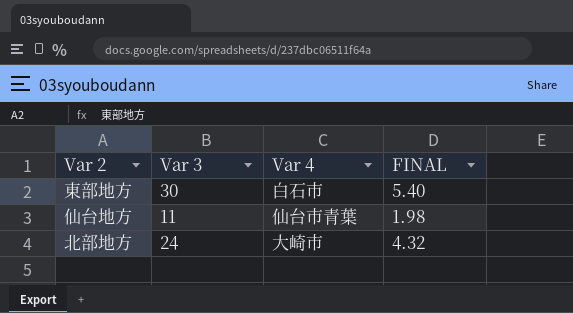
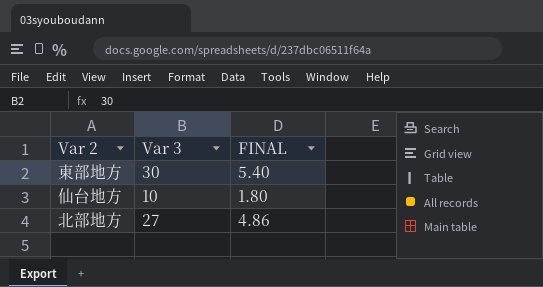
column Var 4 | position: 3 -> none
仙台地方 | Var 3: 11 -> 10
仙台地方 | FINAL: 1.98 -> 1.80
北部地方 | Var 3: 24 -> 27
北部地方 | FINAL: 4.32 -> 4.86

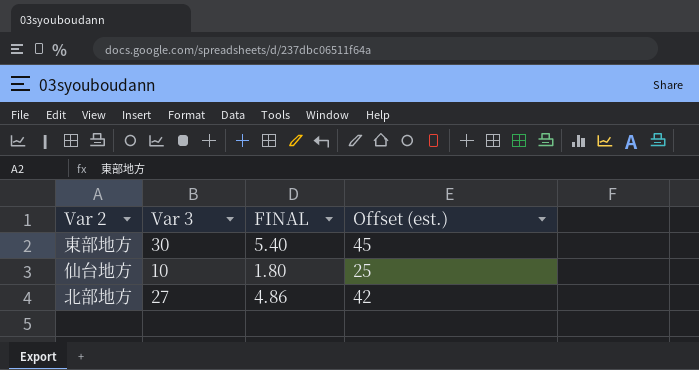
column Offset (est.) | formula: none -> [Var 3] + 15

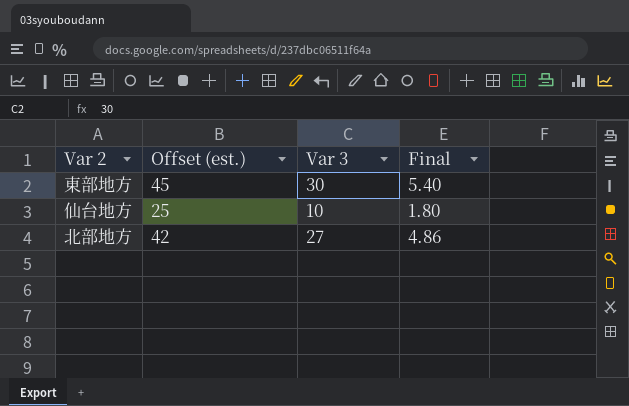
column Offset (est.) | position: 4 -> 2
column name: FINAL -> Final

